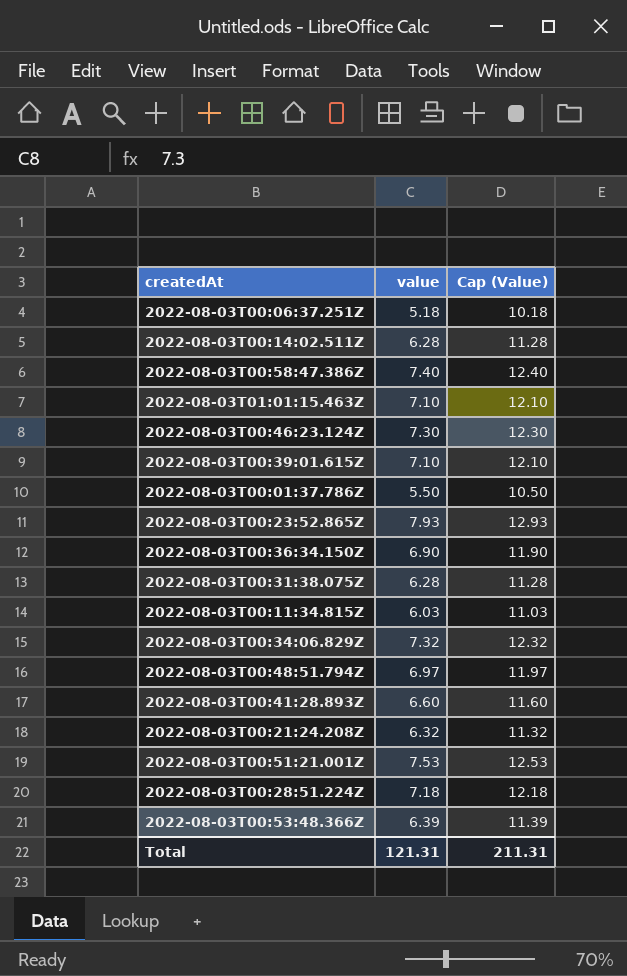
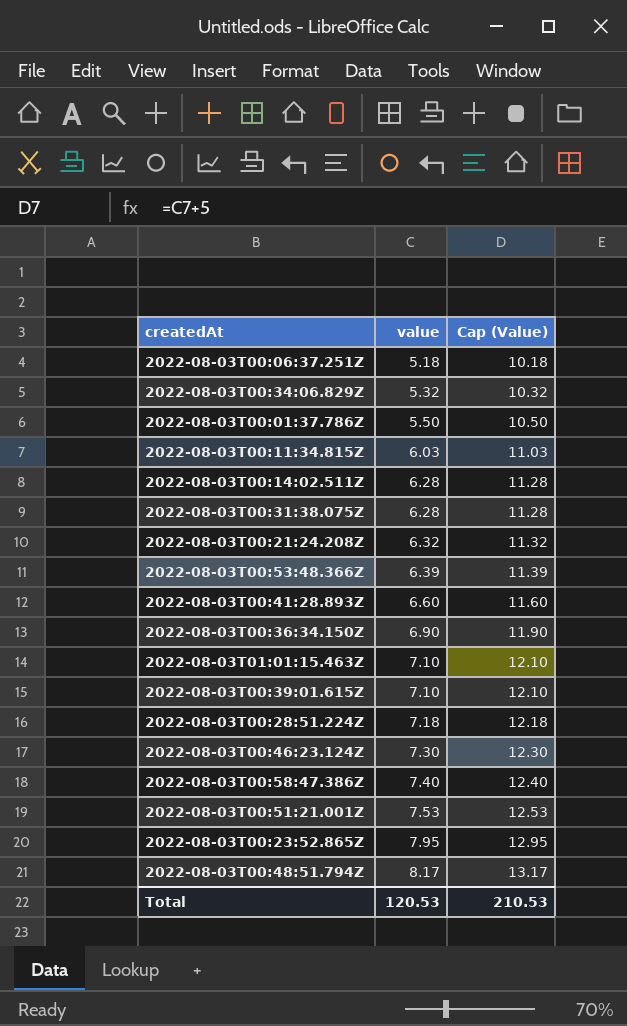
row order: none -> value ascending
2022-08-03T00:34:06.829Z | value: 7.32 -> 5.32
2022-08-03T00:34:06.829Z | Cap (Value): 12.32 -> 10.32
2022-08-03T00:23:52.865Z | value: 7.93 -> 7.95
2022-08-03T00:23:52.865Z | Cap (Value): 12.93 -> 12.95
2022-08-03T00:48:51.794Z | value: 6.97 -> 8.17
2022-08-03T00:48:51.794Z | Cap (Value): 11.97 -> 13.17
Total | value: 121.31 -> 120.53
Total | Cap (Value): 211.31 -> 210.53

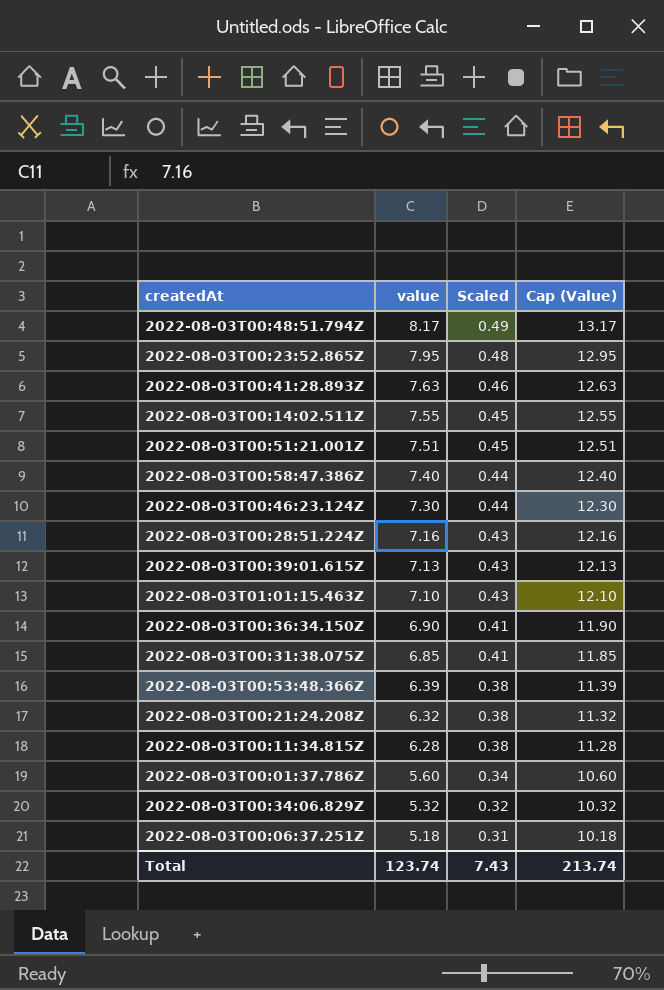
row order: value ascending -> value descending
column Scaled | formula: none -> [value] * 0.06
2022-08-03T00:41:28.893Z | value: 6.60 -> 7.63
2022-08-03T00:41:28.893Z | Cap (Value): 11.60 -> 12.63
2022-08-03T00:14:02.511Z | value: 6.28 -> 7.55
2022-08-03T00:14:02.511Z | Cap (Value): 11.28 -> 12.55
2022-08-03T00:51:21.001Z | value: 7.53 -> 7.51
2022-08-03T00:51:21.001Z | Cap (Value): 12.53 -> 12.51
2022-08-03T00:28:51.224Z | value: 7.18 -> 7.16
2022-08-03T00:28:51.224Z | Cap (Value): 12.18 -> 12.16
2022-08-03T00:39:01.615Z | value: 7.10 -> 7.13
2022-08-03T00:39:01.615Z | Cap (Value): 12.10 -> 12.13
2022-08-03T00:31:38.075Z | value: 6.28 -> 6.85
2022-08-03T00:31:38.075Z | Cap (Value): 11.28 -> 11.85
2022-08-03T00:11:34.815Z | value: 6.03 -> 6.28
2022-08-03T00:11:34.815Z | Cap (Value): 11.03 -> 11.28
2022-08-03T00:01:37.786Z | value: 5.50 -> 5.60
2022-08-03T00:01:37.786Z | Cap (Value): 10.50 -> 10.60
Total | value: 120.53 -> 123.74
Total | Cap (Value): 210.53 -> 213.74

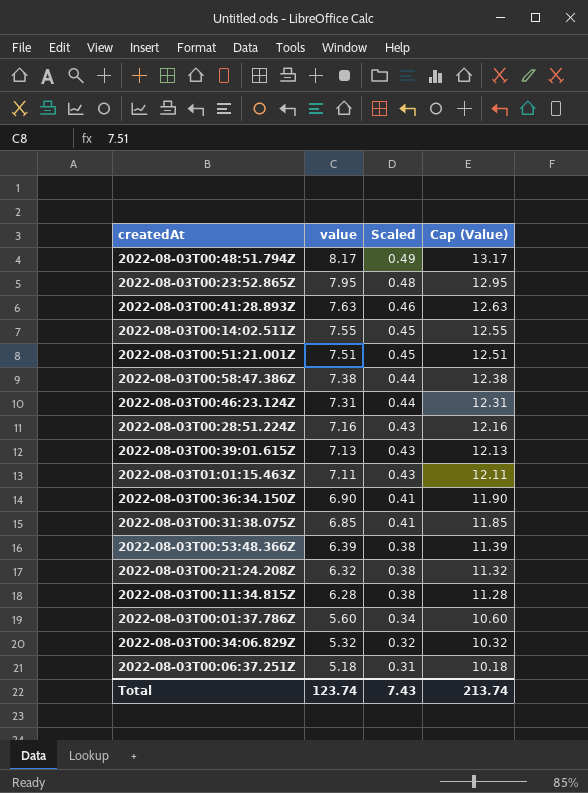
2022-08-03T00:58:47.386Z | value: 7.40 -> 7.38
2022-08-03T00:58:47.386Z | Cap (Value): 12.40 -> 12.38
2022-08-03T00:46:23.124Z | value: 7.30 -> 7.31
2022-08-03T00:46:23.124Z | Cap (Value): 12.30 -> 12.31
2022-08-03T01:01:15.463Z | value: 7.10 -> 7.11
2022-08-03T01:01:15.463Z | Cap (Value): 12.10 -> 12.11

